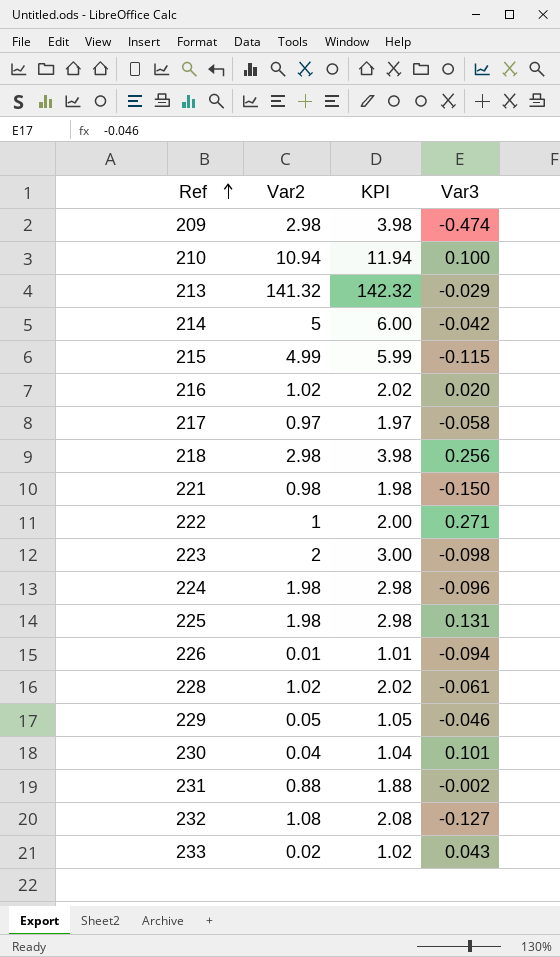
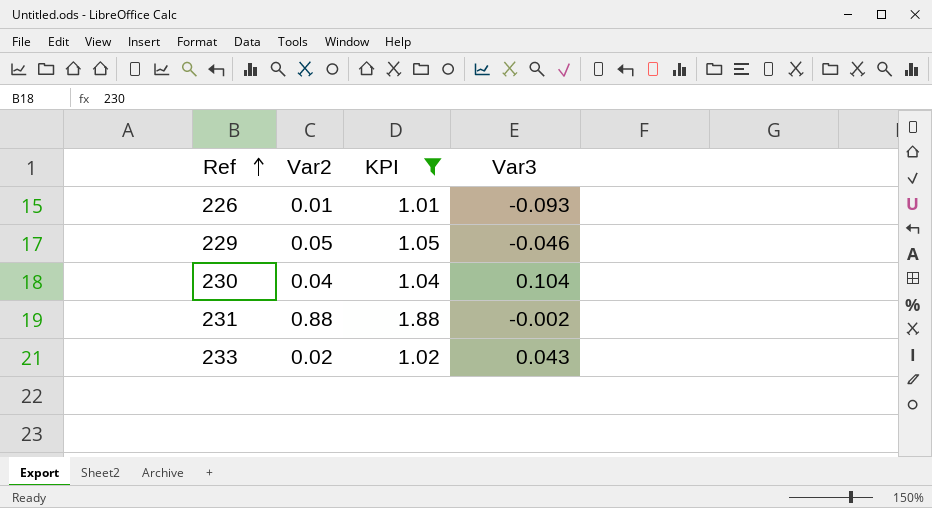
filter: none -> KPI <= 1.88
226 | Var3: -0.094 -> -0.093
230 | Var3: 0.101 -> 0.104

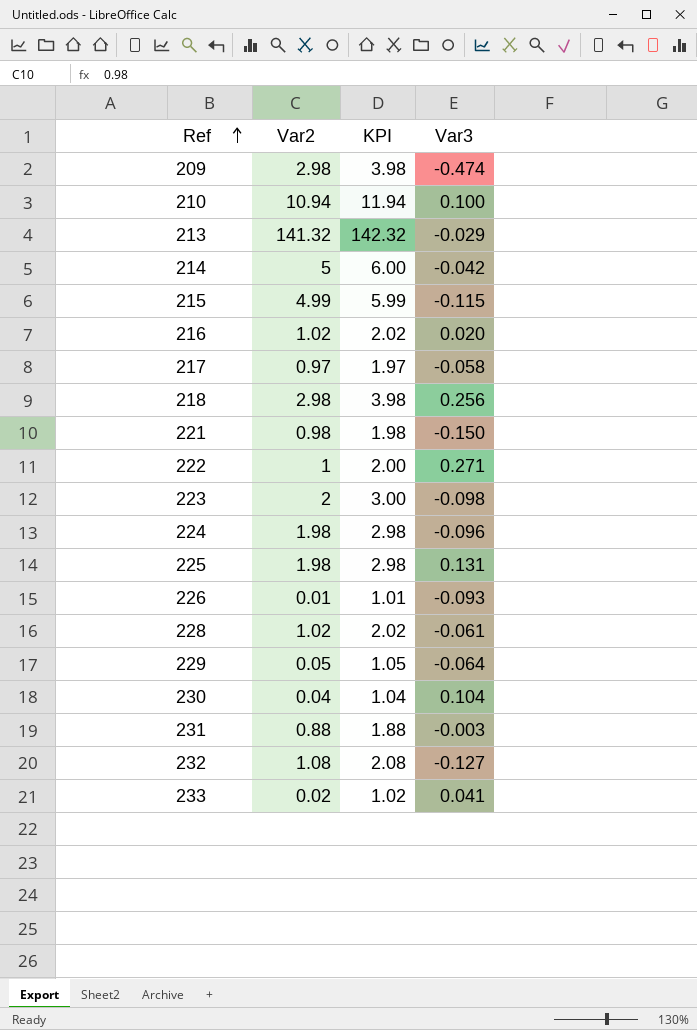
filter: KPI <= 1.88 -> none
229 | Var3: -0.046 -> -0.064
231 | Var3: -0.002 -> -0.003
233 | Var3: 0.043 -> 0.041

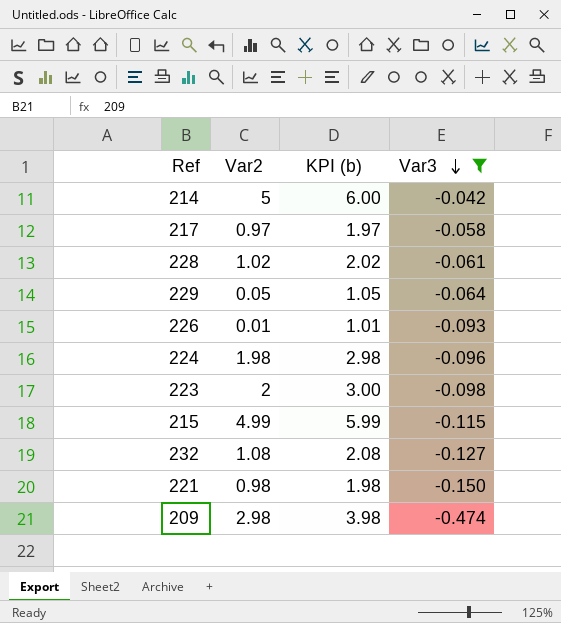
filter: none -> Var3 <= -0.042
row order: Ref ascending -> Var3 descending
column name: KPI -> KPI (b)

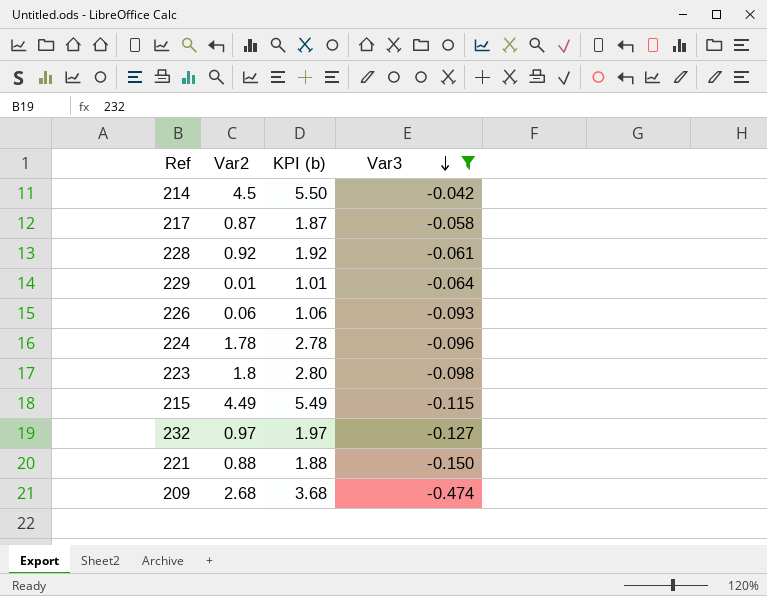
214 | Var2: 5 -> 4.5
214 | KPI (b): 6.00 -> 5.50
217 | Var2: 0.97 -> 0.87
217 | KPI (b): 1.97 -> 1.87
228 | Var2: 1.02 -> 0.92
228 | KPI (b): 2.02 -> 1.92
229 | Var2: 0.05 -> 0.01
229 | KPI (b): 1.05 -> 1.01
226 | Var2: 0.01 -> 0.06
226 | KPI (b): 1.01 -> 1.06
224 | Var2: 1.98 -> 1.78
224 | KPI (b): 2.98 -> 2.78
223 | Var2: 2 -> 1.8
223 | KPI (b): 3.00 -> 2.80
215 | Var2: 4.99 -> 4.49
215 | KPI (b): 5.99 -> 5.49
232 | Var2: 1.08 -> 0.97
232 | KPI (b): 2.08 -> 1.97
221 | Var2: 0.98 -> 0.88
221 | KPI (b): 1.98 -> 1.88
209 | Var2: 2.98 -> 2.68
209 | KPI (b): 3.98 -> 3.68

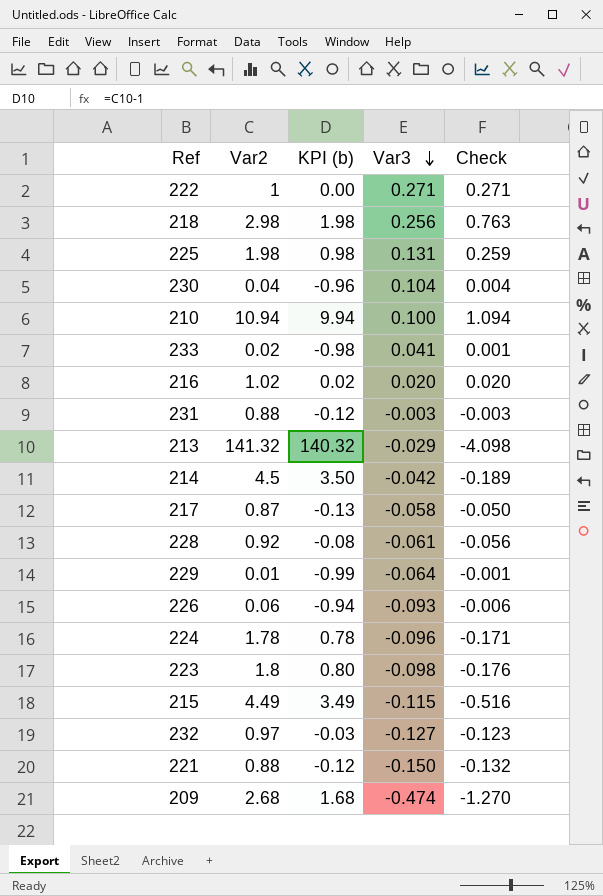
filter: Var3 <= -0.042 -> none
column KPI (b) | formula: [Var2] + 1 -> [Var2] - 1
column Check | formula: none -> [Var2] * [Var3]

